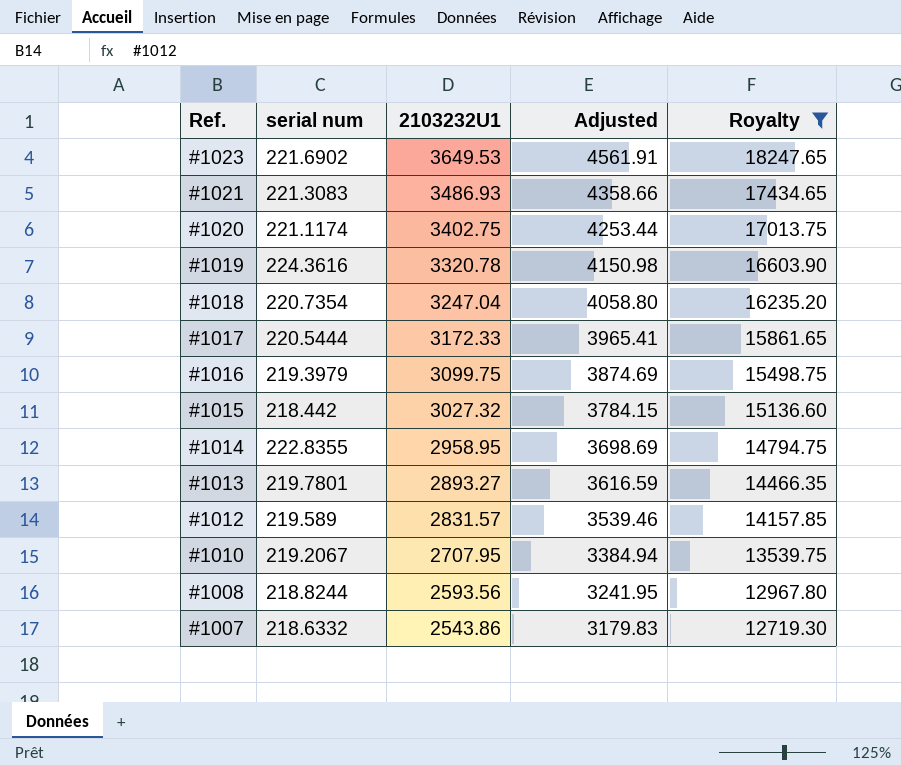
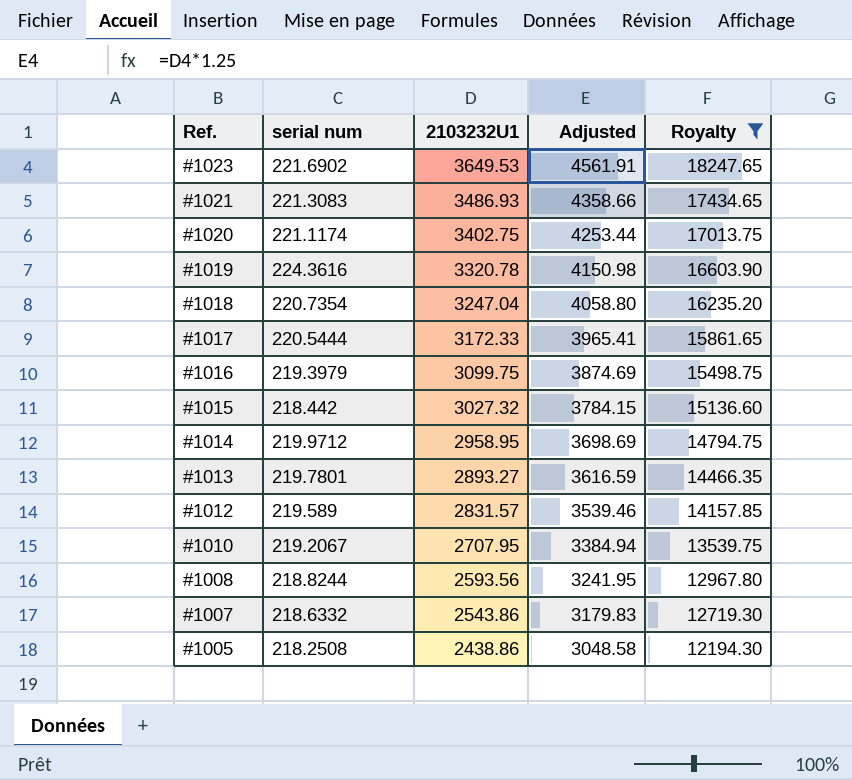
#1014 | serial num: 222.8355 -> 219.9712
row #1005: none -> 218.2508 | 2438.86 | 3048.58 | 12194.30

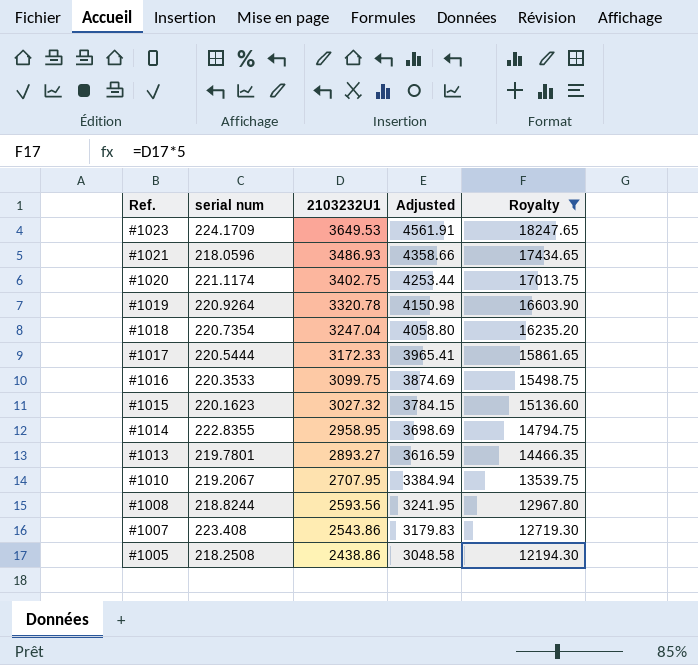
row #1012: 219.589 | 2831.57 | 3539.46 | 14157.85 -> none
#1023 | serial num: 221.6902 -> 224.1709
#1021 | serial num: 221.3083 -> 218.0596
#1019 | serial num: 224.3616 -> 220.9264
#1016 | serial num: 219.3979 -> 220.3533
#1015 | serial num: 218.442 -> 220.1623
#1014 | serial num: 219.9712 -> 222.8355
#1007 | serial num: 218.6332 -> 223.408

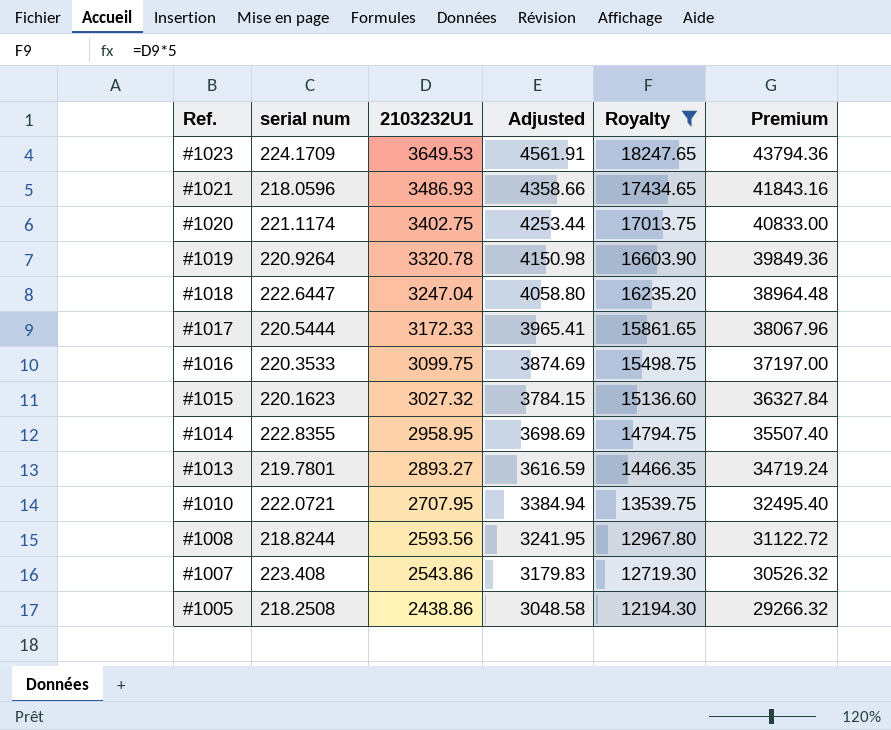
column Premium | formula: none -> [2103232U1] * 12
#1018 | serial num: 220.7354 -> 222.6447
#1010 | serial num: 219.2067 -> 222.0721

